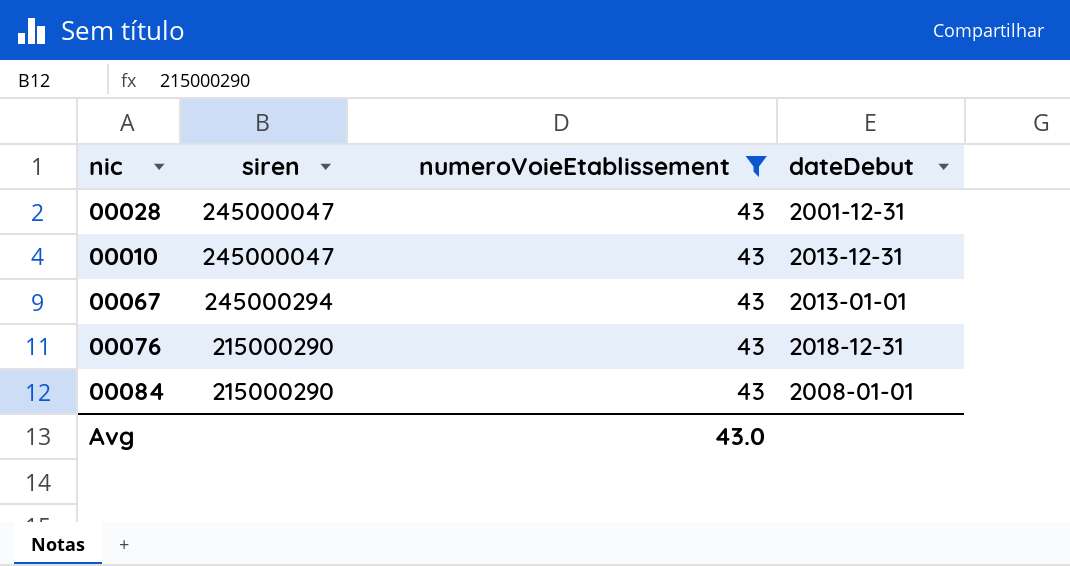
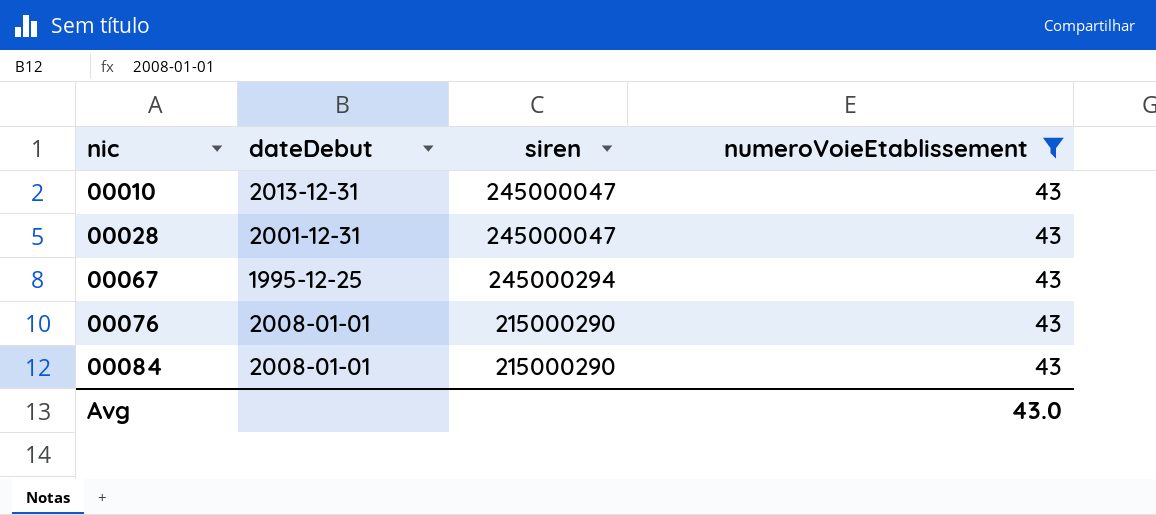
row order: none -> nic ascending
column dateDebut | position: 4 -> 2
00067 | dateDebut: 2013-01-01 -> 1995-12-25
00076 | dateDebut: 2018-12-31 -> 2008-01-01

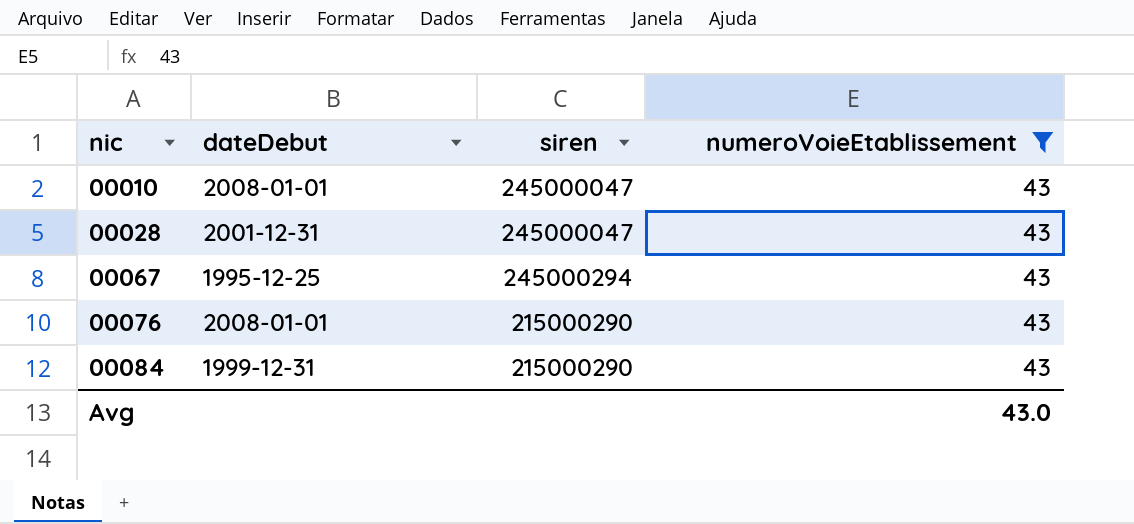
00010 | dateDebut: 2013-12-31 -> 2008-01-01
00084 | dateDebut: 2008-01-01 -> 1999-12-31

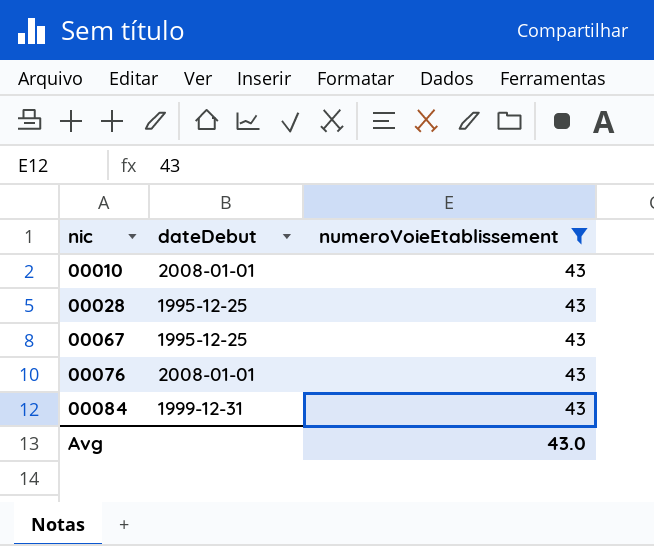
column siren | position: 3 -> none
00028 | dateDebut: 2001-12-31 -> 1995-12-25

